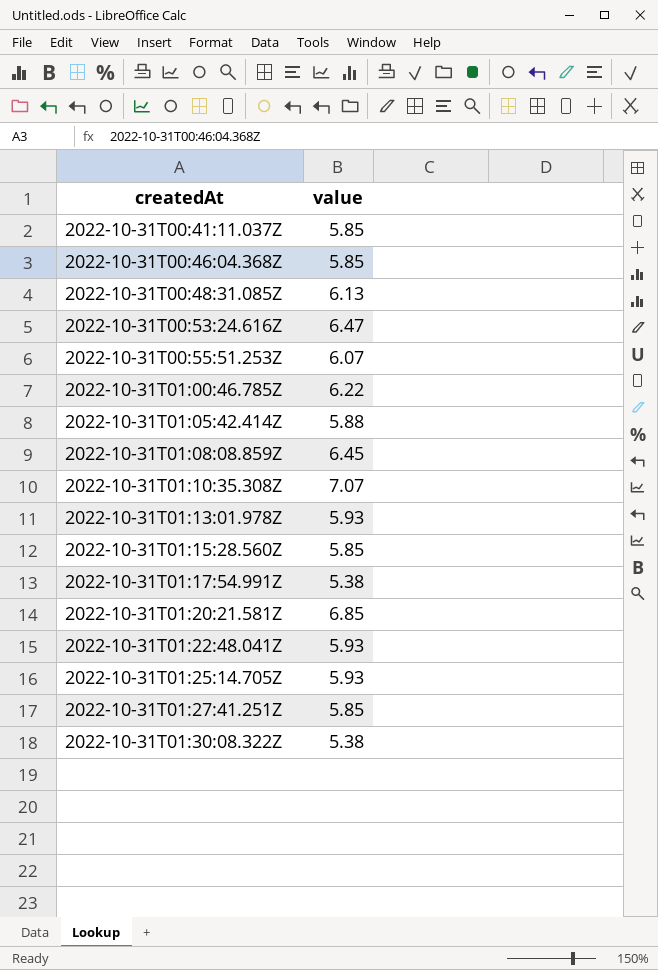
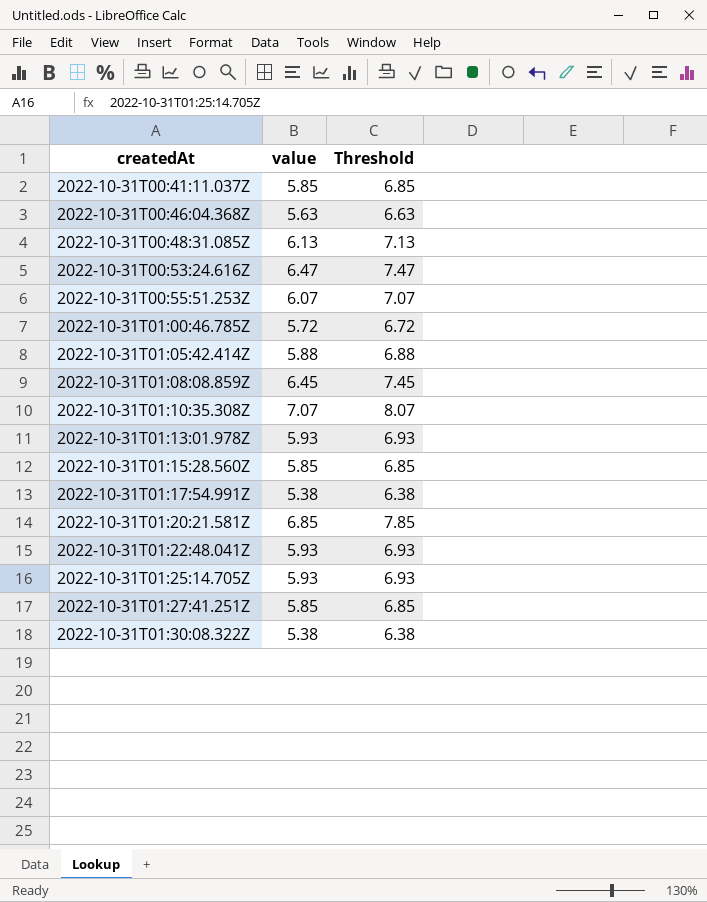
column Threshold | formula: none -> [value] + 1
2022-10-31T00:46:04.368Z | value: 5.85 -> 5.63
2022-10-31T01:00:46.785Z | value: 6.22 -> 5.72

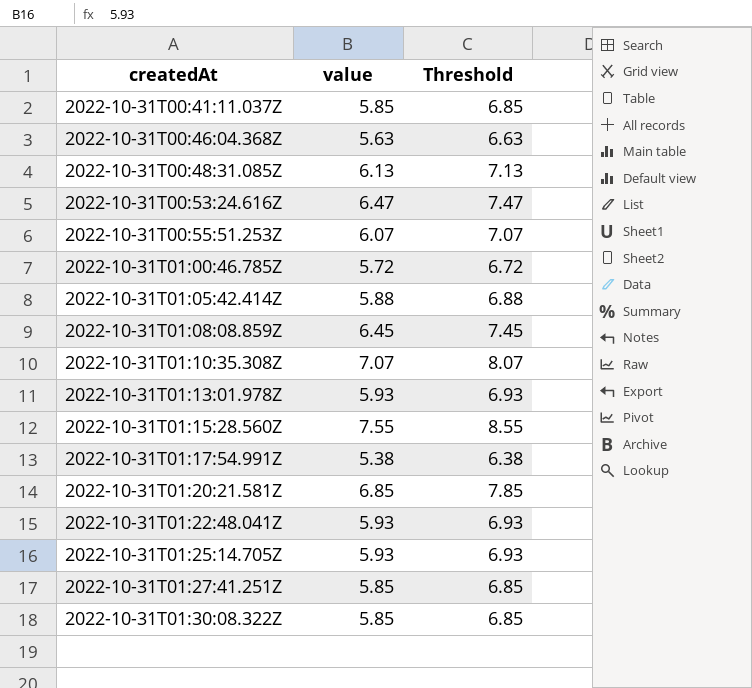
2022-10-31T01:15:28.560Z | value: 5.85 -> 7.55
2022-10-31T01:15:28.560Z | Threshold: 6.85 -> 8.55
2022-10-31T01:30:08.322Z | value: 5.38 -> 5.85
2022-10-31T01:30:08.322Z | Threshold: 6.38 -> 6.85

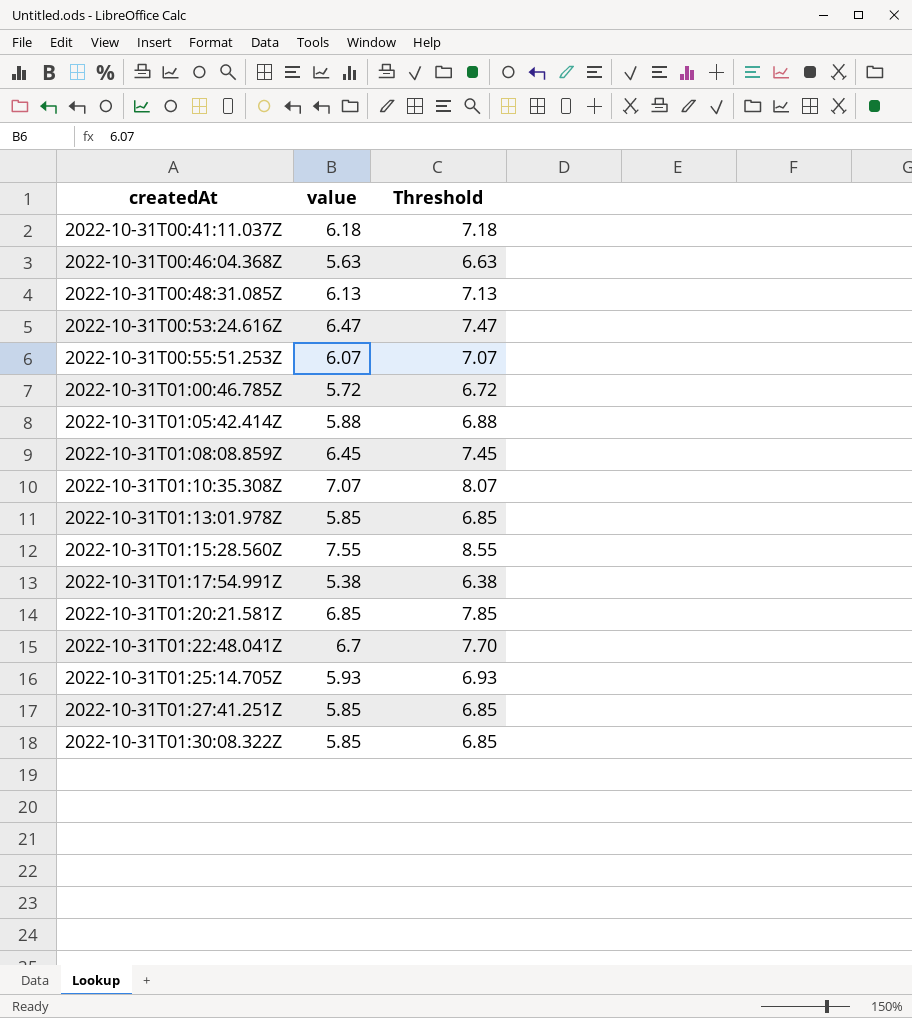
2022-10-31T00:41:11.037Z | value: 5.85 -> 6.18
2022-10-31T00:41:11.037Z | Threshold: 6.85 -> 7.18
2022-10-31T01:13:01.978Z | value: 5.93 -> 5.85
2022-10-31T01:13:01.978Z | Threshold: 6.93 -> 6.85
2022-10-31T01:22:48.041Z | value: 5.93 -> 6.7
2022-10-31T01:22:48.041Z | Threshold: 6.93 -> 7.70

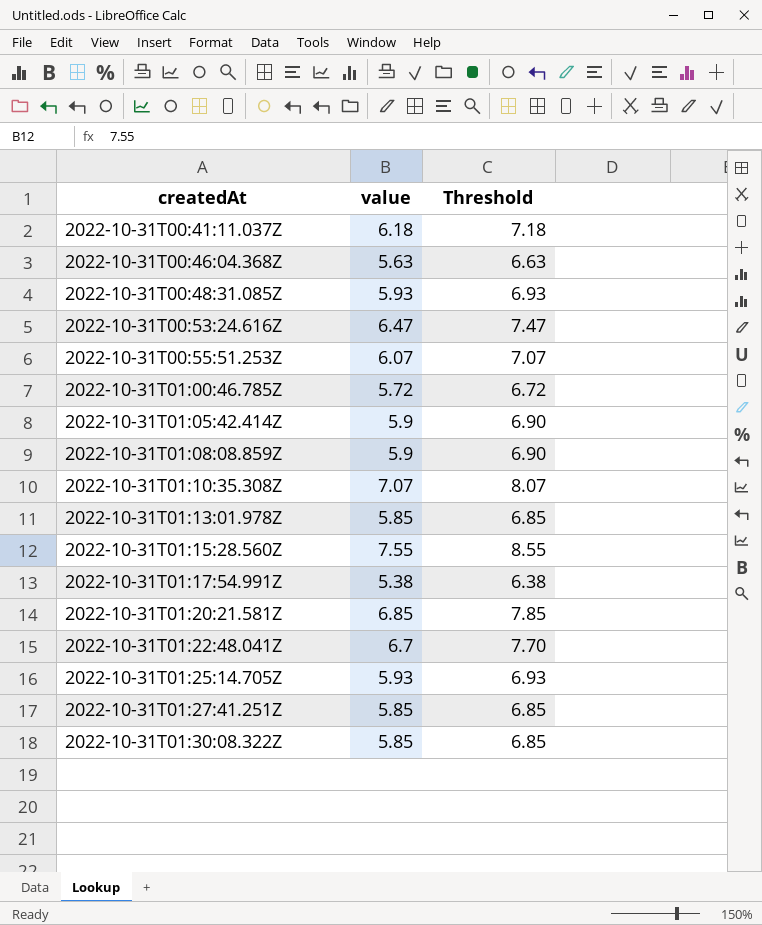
2022-10-31T00:48:31.085Z | value: 6.13 -> 5.93
2022-10-31T00:48:31.085Z | Threshold: 7.13 -> 6.93
2022-10-31T01:05:42.414Z | value: 5.88 -> 5.9
2022-10-31T01:05:42.414Z | Threshold: 6.88 -> 6.90
2022-10-31T01:08:08.859Z | value: 6.45 -> 5.9
2022-10-31T01:08:08.859Z | Threshold: 7.45 -> 6.90

